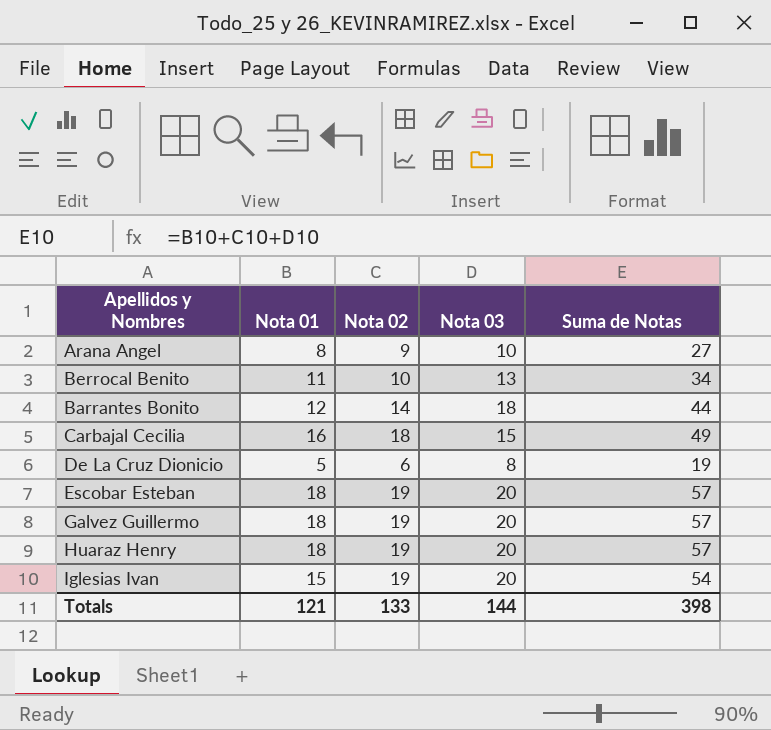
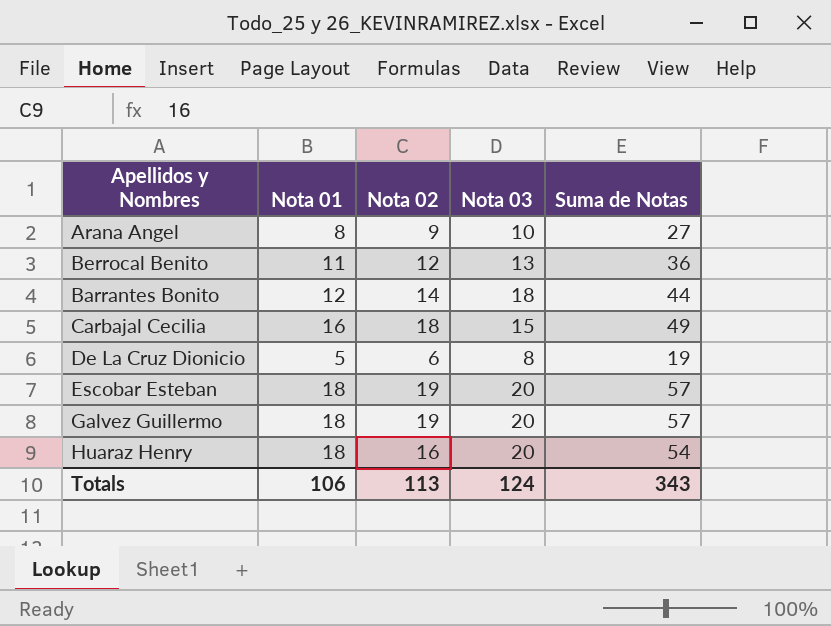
row Iglesias Ivan: 15 | 19 | 20 | 54 -> none
Berrocal Benito | Nota 02: 10 -> 12
Berrocal Benito | Suma de Notas: 34 -> 36
Huaraz Henry | Nota 02: 19 -> 16
Huaraz Henry | Suma de Notas: 57 -> 54
Totals | Nota 01: 121 -> 106
Totals | Nota 02: 133 -> 113
Totals | Nota 03: 144 -> 124
Totals | Suma de Notas: 398 -> 343

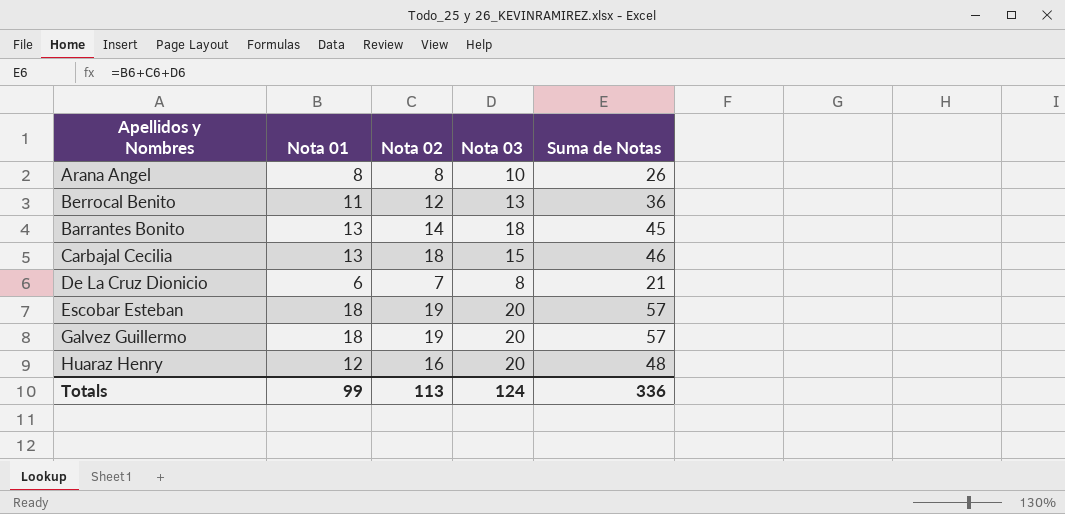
Arana Angel | Nota 02: 9 -> 8
Arana Angel | Suma de Notas: 27 -> 26
Barrantes Bonito | Nota 01: 12 -> 13
Barrantes Bonito | Suma de Notas: 44 -> 45
Carbajal Cecilia | Nota 01: 16 -> 13
Carbajal Cecilia | Suma de Notas: 49 -> 46
De La Cruz Dionicio | Nota 01: 5 -> 6
De La Cruz Dionicio | Nota 02: 6 -> 7
De La Cruz Dionicio | Suma de Notas: 19 -> 21
Huaraz Henry | Nota 01: 18 -> 12
Huaraz Henry | Suma de Notas: 54 -> 48
Totals | Nota 01: 106 -> 99
Totals | Suma de Notas: 343 -> 336

